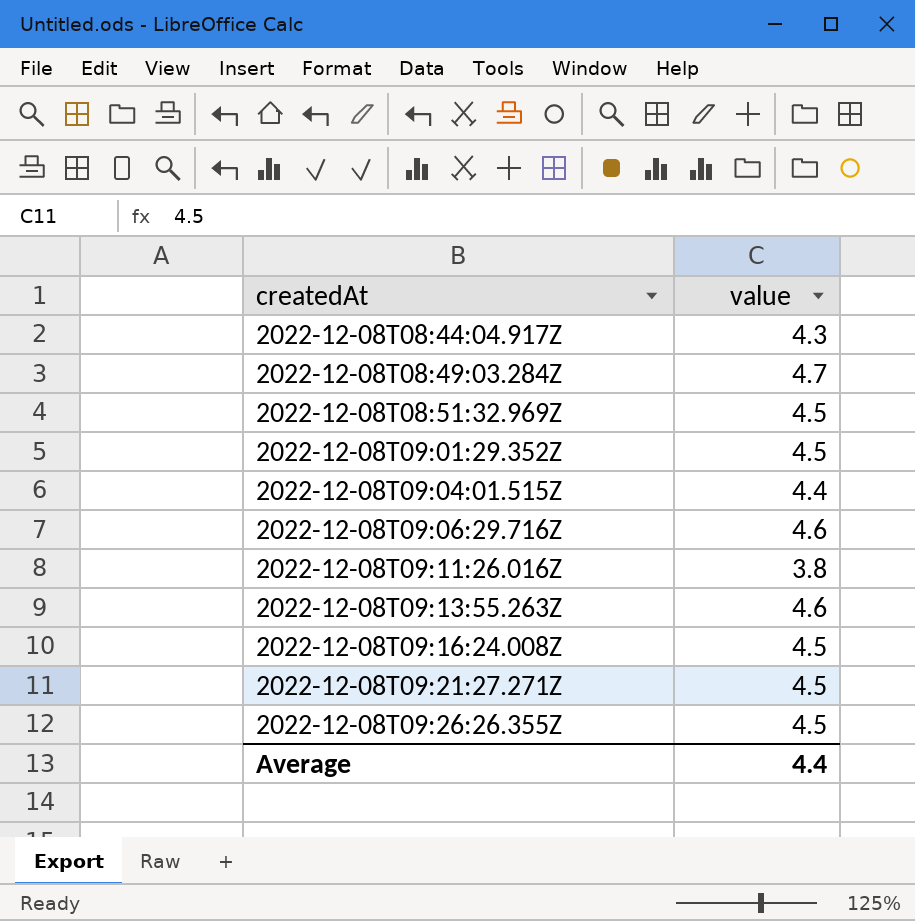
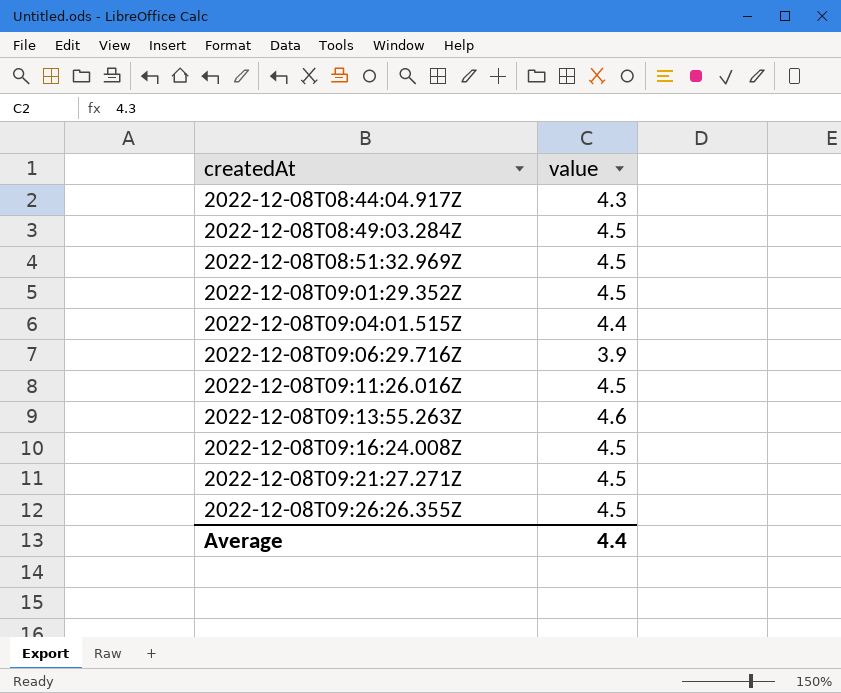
2022-12-08T08:49:03.284Z | value: 4.7 -> 4.5
2022-12-08T09:06:29.716Z | value: 4.6 -> 3.9
2022-12-08T09:11:26.016Z | value: 3.8 -> 4.5

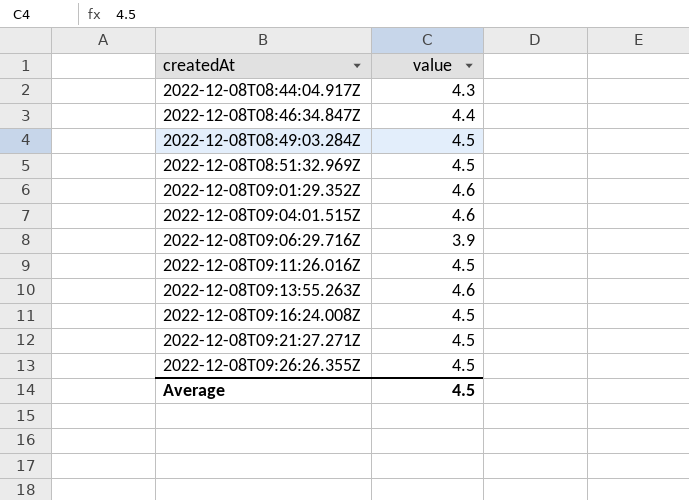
row 2022-12-08T08:46:34.847Z: none -> 4.4
2022-12-08T09:01:29.352Z | value: 4.5 -> 4.6
2022-12-08T09:04:01.515Z | value: 4.4 -> 4.6
Average | value: 4.4 -> 4.5

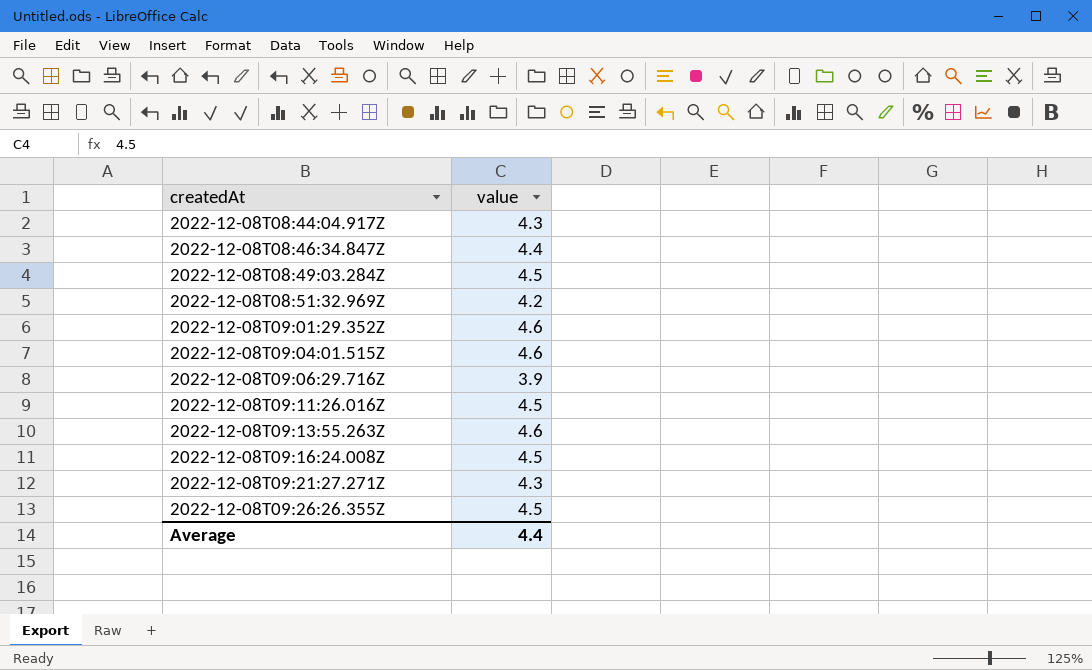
2022-12-08T08:51:32.969Z | value: 4.5 -> 4.2
2022-12-08T09:21:27.271Z | value: 4.5 -> 4.3
Average | value: 4.5 -> 4.4

